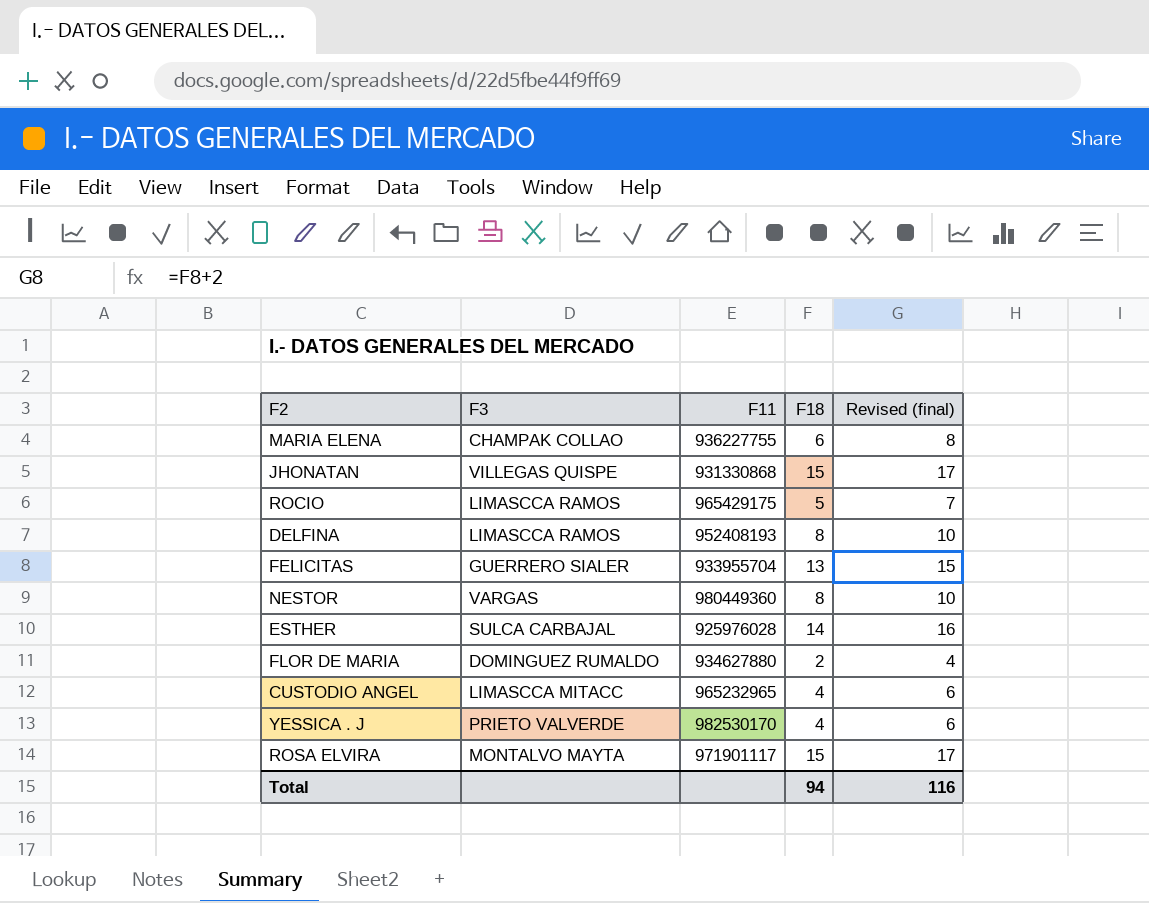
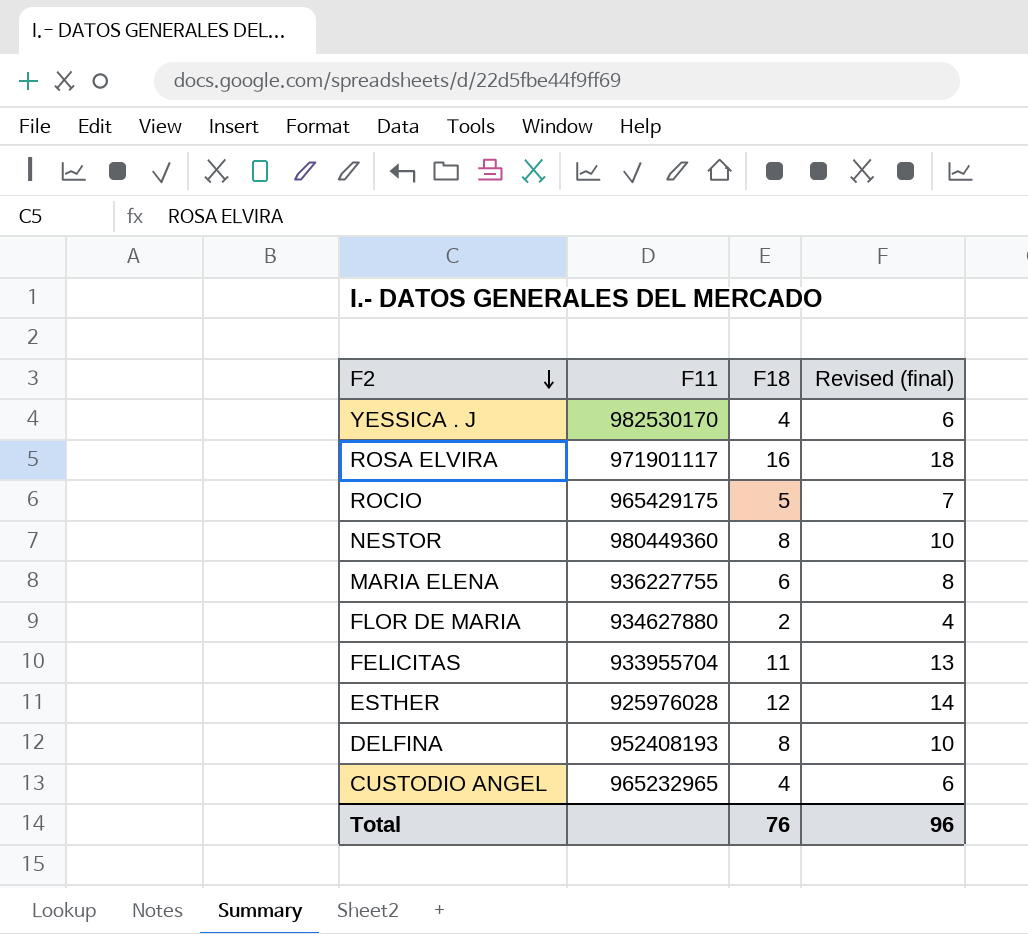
row order: none -> F2 descending
column F3 | position: 2 -> none
row JHONATAN: VILLEGAS QUISPE | 931330868 | 15 | 17 -> none
ROSA ELVIRA | F18: 15 -> 16
ROSA ELVIRA | Revised (final): 17 -> 18
FELICITAS | F18: 13 -> 11
FELICITAS | Revised (final): 15 -> 13
ESTHER | F18: 14 -> 12
ESTHER | Revised (final): 16 -> 14
Total | F18: 94 -> 76
Total | Revised (final): 116 -> 96

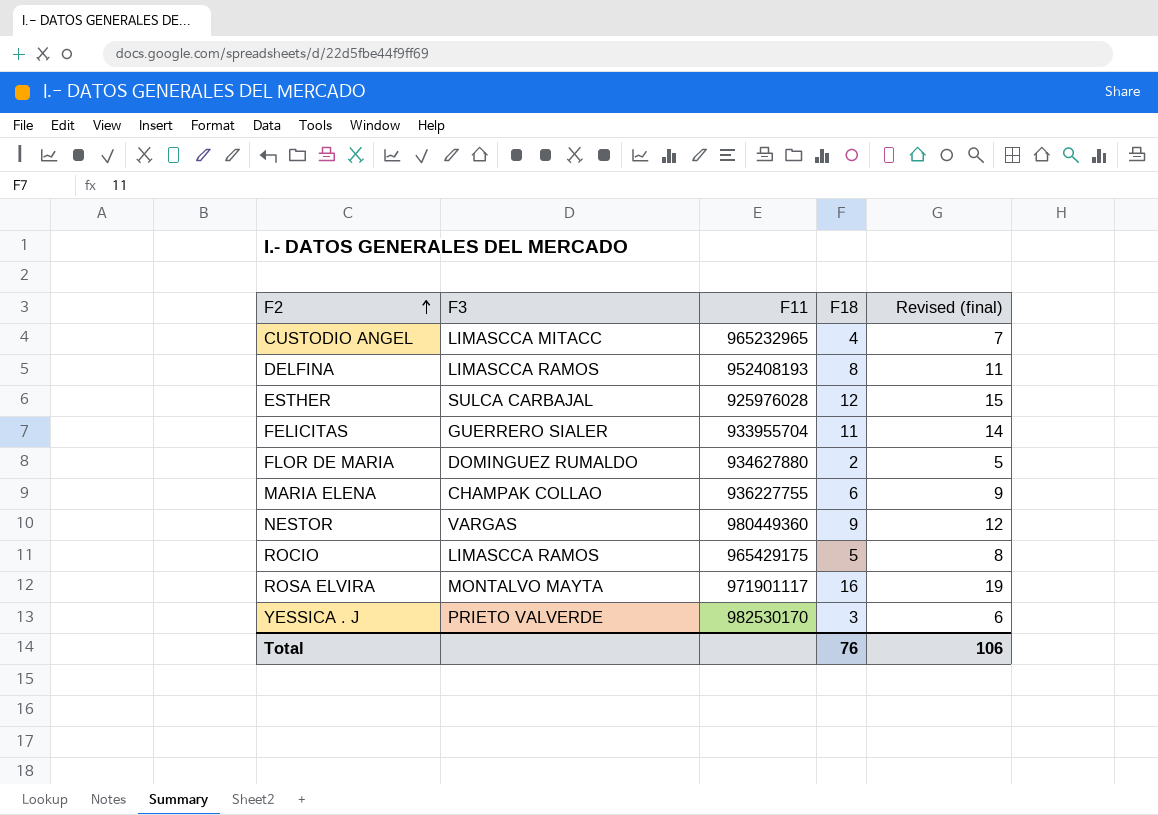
row order: F2 descending -> F2 ascending
column F3 | position: none -> 2
column Revised (final) | formula: [F18] + 2 -> [F18] + 3
NESTOR | F18: 8 -> 9
YESSICA . J | F18: 4 -> 3
Total | Revised (final): 96 -> 106

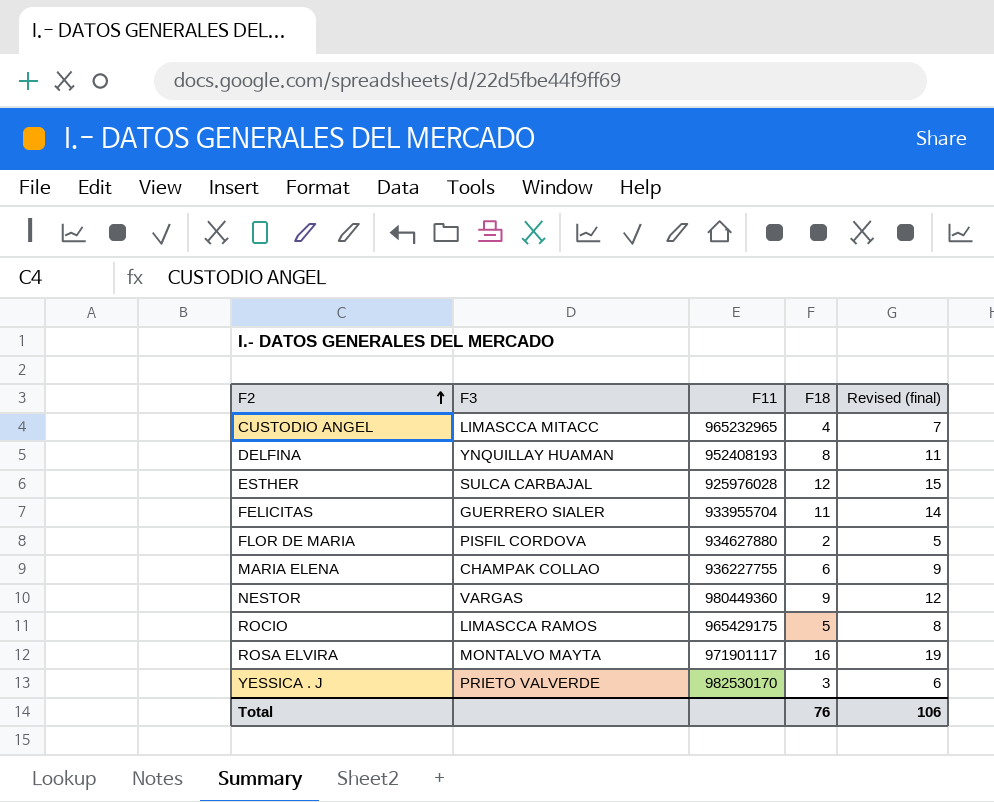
DELFINA | F3: LIMASCCA RAMOS -> YNQUILLAY HUAMAN
FLOR DE MARIA | F3: DOMINGUEZ RUMALDO -> PISFIL CORDOVA

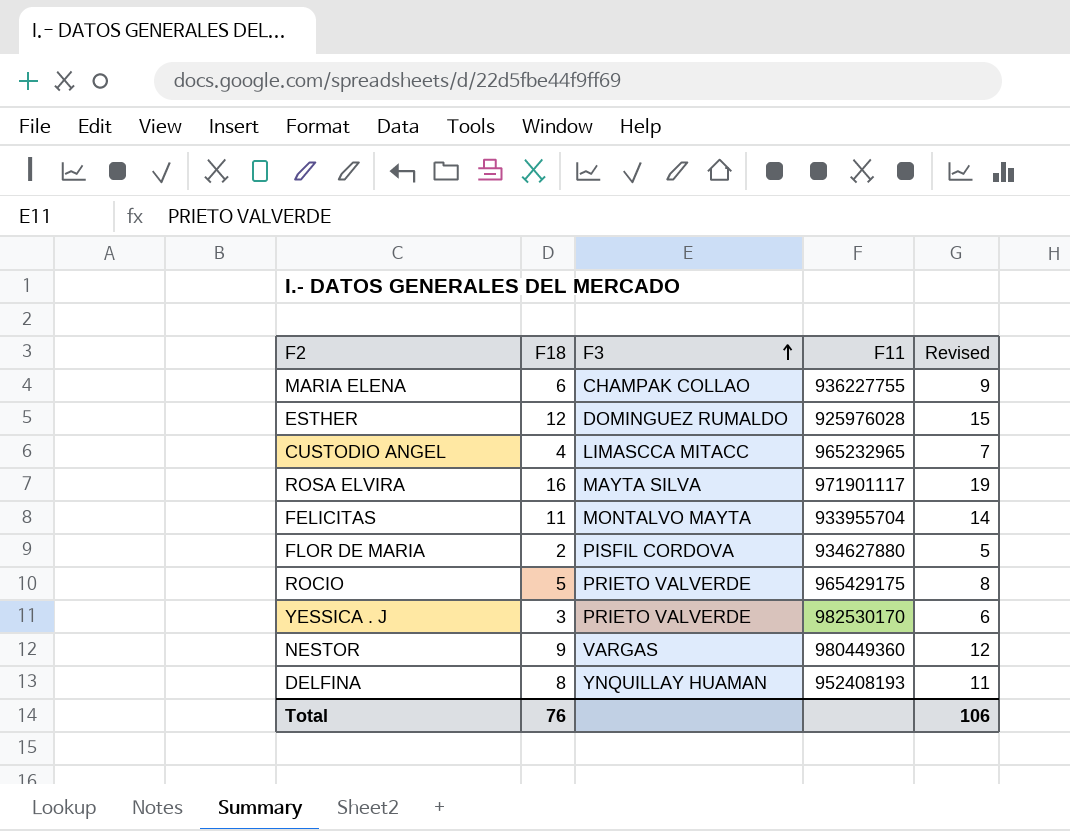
row order: F2 ascending -> F3 ascending
column F18 | position: 4 -> 2
column name: Revised (final) -> Revised
ESTHER | F3: SULCA CARBAJAL -> DOMINGUEZ RUMALDO
ROSA ELVIRA | F3: MONTALVO MAYTA -> MAYTA SILVA
FELICITAS | F3: GUERRERO SIALER -> MONTALVO MAYTA
ROCIO | F3: LIMASCCA RAMOS -> PRIETO VALVERDE

